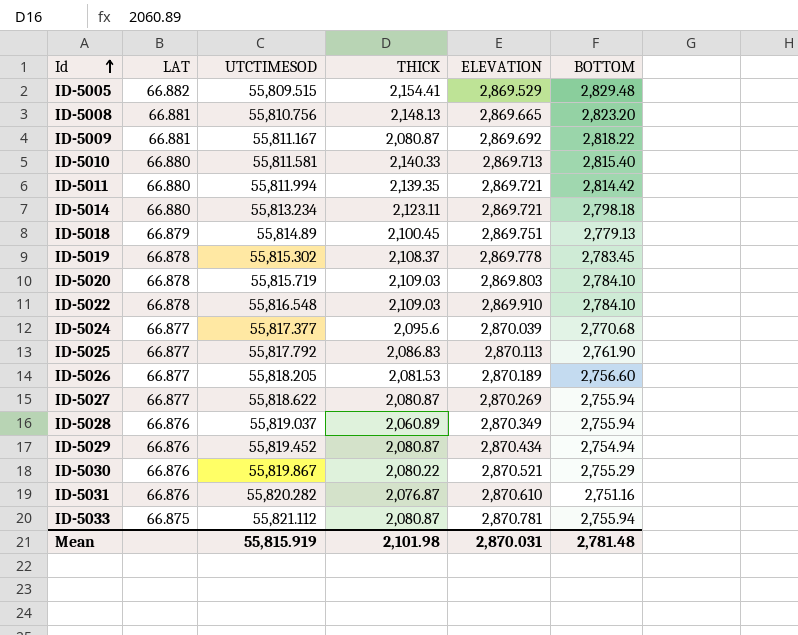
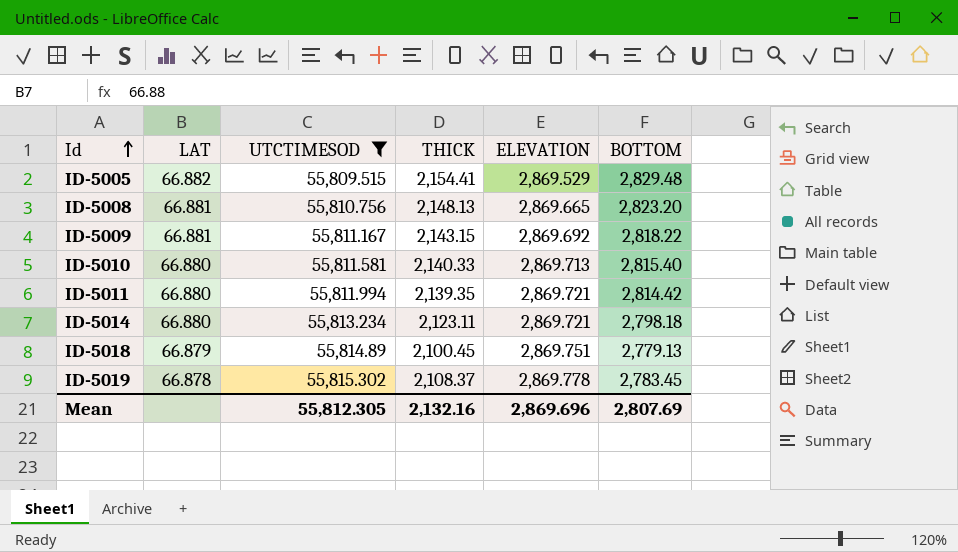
filter: none -> UTCTIMESOD <= 55,815.302
ID-5009 | THICK: 2,080.87 -> 2,143.15
Mean | UTCTIMESOD: 55,815.919 -> 55,812.305
Mean | THICK: 2,101.98 -> 2,132.16
Mean | ELEVATION: 2,870.031 -> 2,869.696
Mean | BOTTOM: 2,781.48 -> 2,807.69

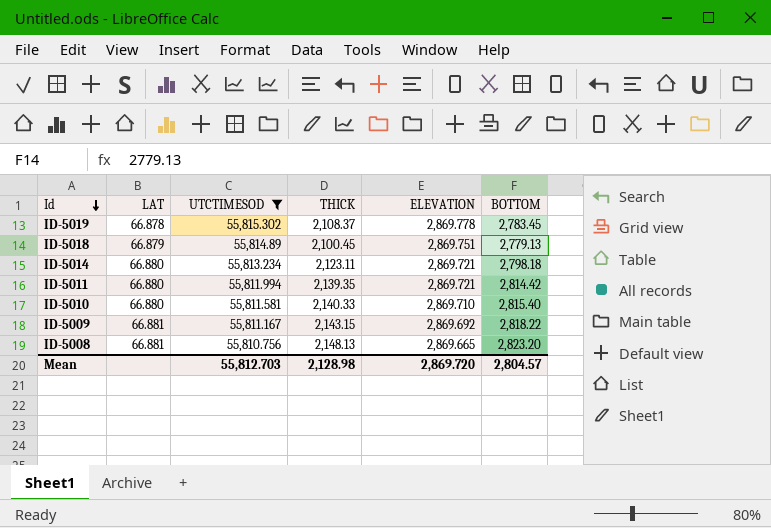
row order: Id ascending -> Id descending
row ID-5005: 66.882 | 55,809.515 | 2,154.41 | 2,869.529 | 2,829.48 -> none
ID-5010 | ELEVATION: 2,869.713 -> 2,869.710
Mean | UTCTIMESOD: 55,812.305 -> 55,812.703
Mean | THICK: 2,132.16 -> 2,128.98
Mean | ELEVATION: 2,869.696 -> 2,869.720
Mean | BOTTOM: 2,807.69 -> 2,804.57

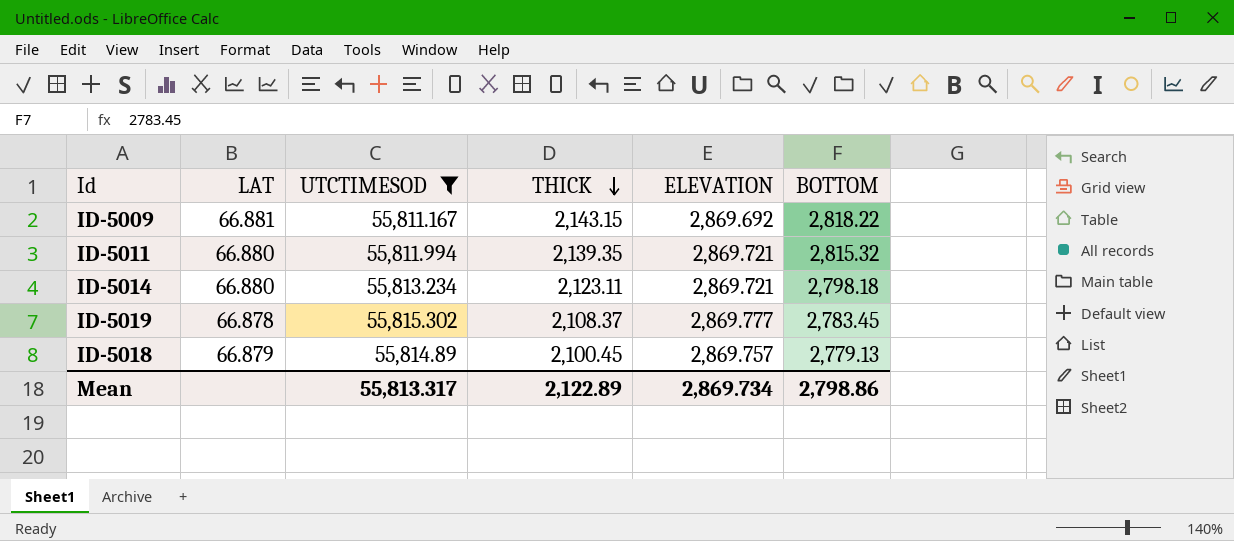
row order: Id descending -> THICK descending
row ID-5010: 66.880 | 55,811.581 | 2,140.33 | 2,869.710 | 2,815.40 -> none
row ID-5008: 66.881 | 55,810.756 | 2,148.13 | 2,869.665 | 2,823.20 -> none
ID-5011 | BOTTOM: 2,814.42 -> 2,815.32
ID-5019 | ELEVATION: 2,869.778 -> 2,869.777
ID-5018 | ELEVATION: 2,869.751 -> 2,869.757
Mean | UTCTIMESOD: 55,812.703 -> 55,813.317
Mean | THICK: 2,128.98 -> 2,122.89
Mean | ELEVATION: 2,869.720 -> 2,869.734
Mean | BOTTOM: 2,804.57 -> 2,798.86

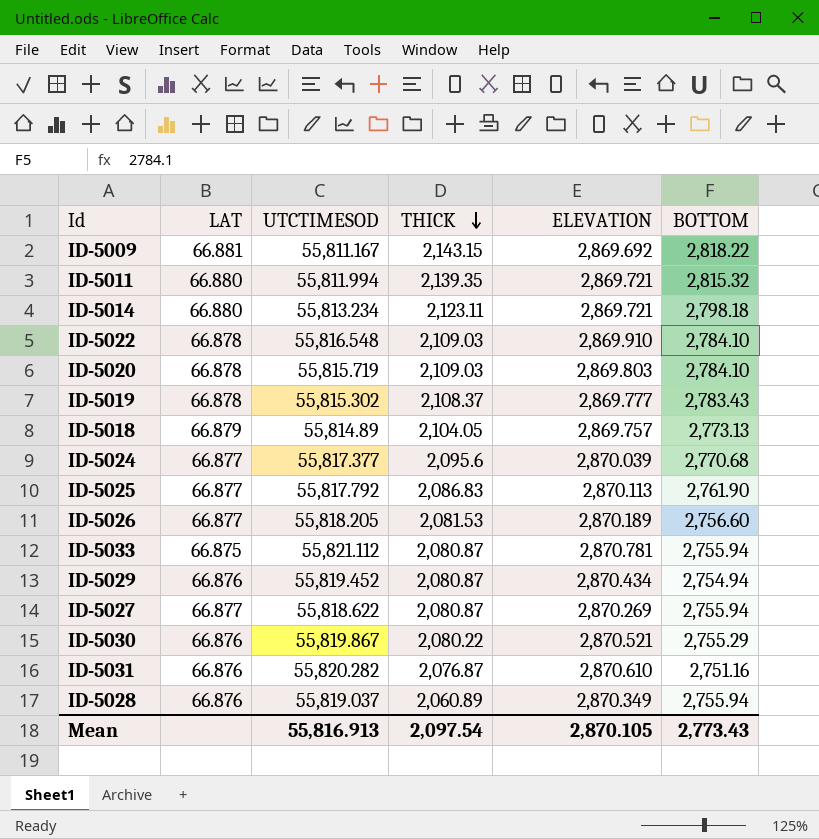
filter: UTCTIMESOD <= 55,815.302 -> none
ID-5019 | BOTTOM: 2,783.45 -> 2,783.43
ID-5018 | THICK: 2,100.45 -> 2,104.05
ID-5018 | BOTTOM: 2,779.13 -> 2,773.13
Mean | UTCTIMESOD: 55,813.317 -> 55,816.913
Mean | THICK: 2,122.89 -> 2,097.54
Mean | ELEVATION: 2,869.734 -> 2,870.105
Mean | BOTTOM: 2,798.86 -> 2,773.43

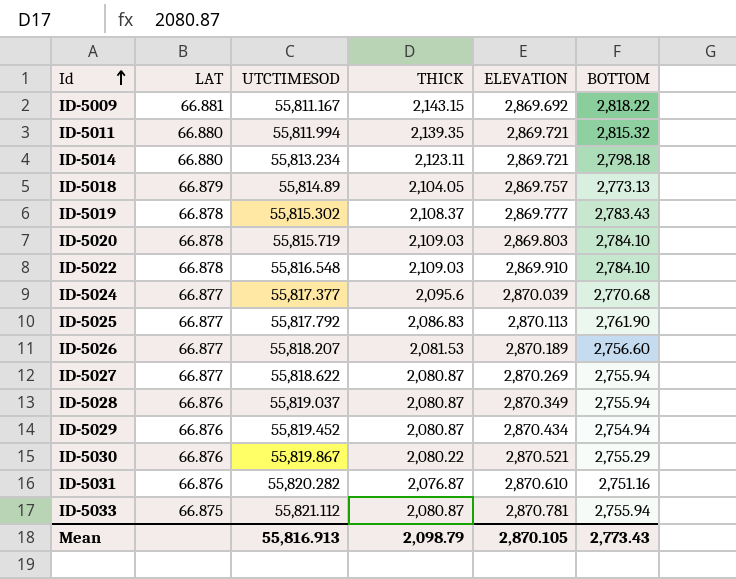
row order: THICK descending -> Id ascending
ID-5026 | UTCTIMESOD: 55,818.205 -> 55,818.207
ID-5028 | THICK: 2,060.89 -> 2,080.87
Mean | THICK: 2,097.54 -> 2,098.79

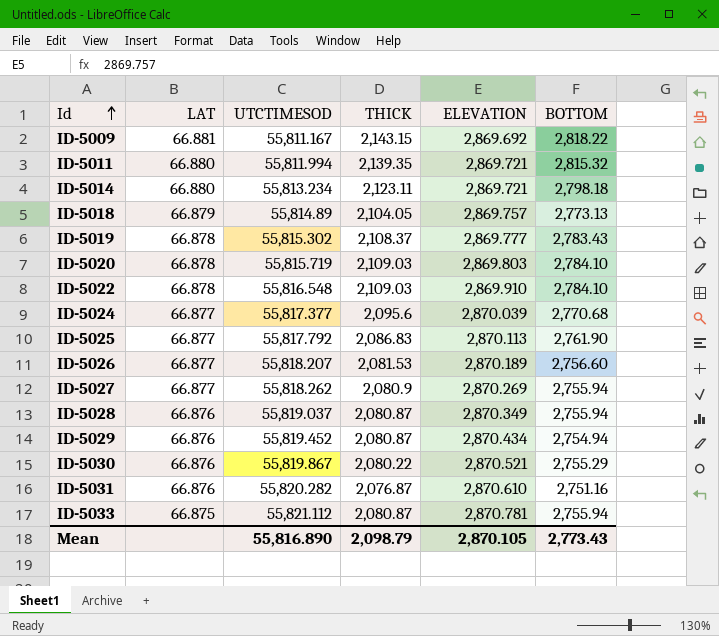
ID-5027 | UTCTIMESOD: 55,818.622 -> 55,818.262
ID-5027 | THICK: 2,080.87 -> 2,080.9
Mean | UTCTIMESOD: 55,816.913 -> 55,816.890

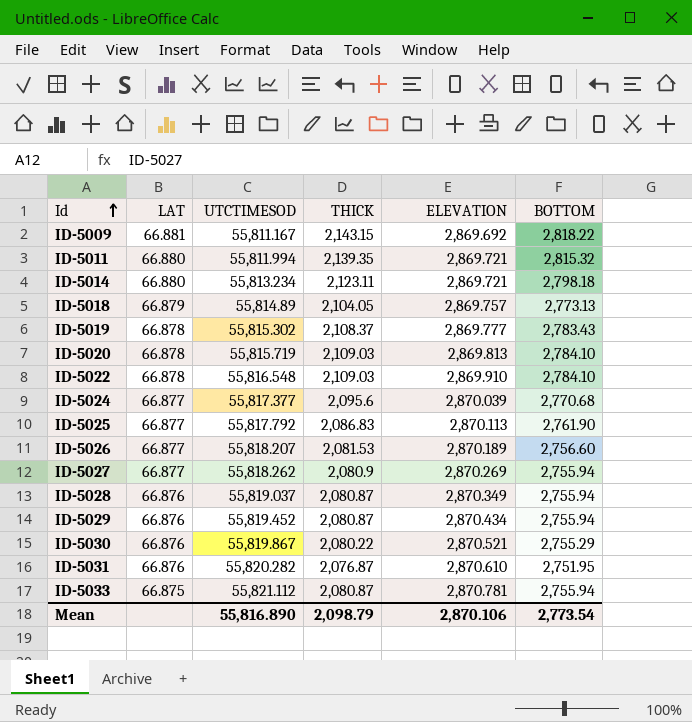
ID-5020 | ELEVATION: 2,869.803 -> 2,869.813
ID-5029 | BOTTOM: 2,754.94 -> 2,755.94
ID-5031 | BOTTOM: 2,751.16 -> 2,751.95
Mean | ELEVATION: 2,870.105 -> 2,870.106
Mean | BOTTOM: 2,773.43 -> 2,773.54

